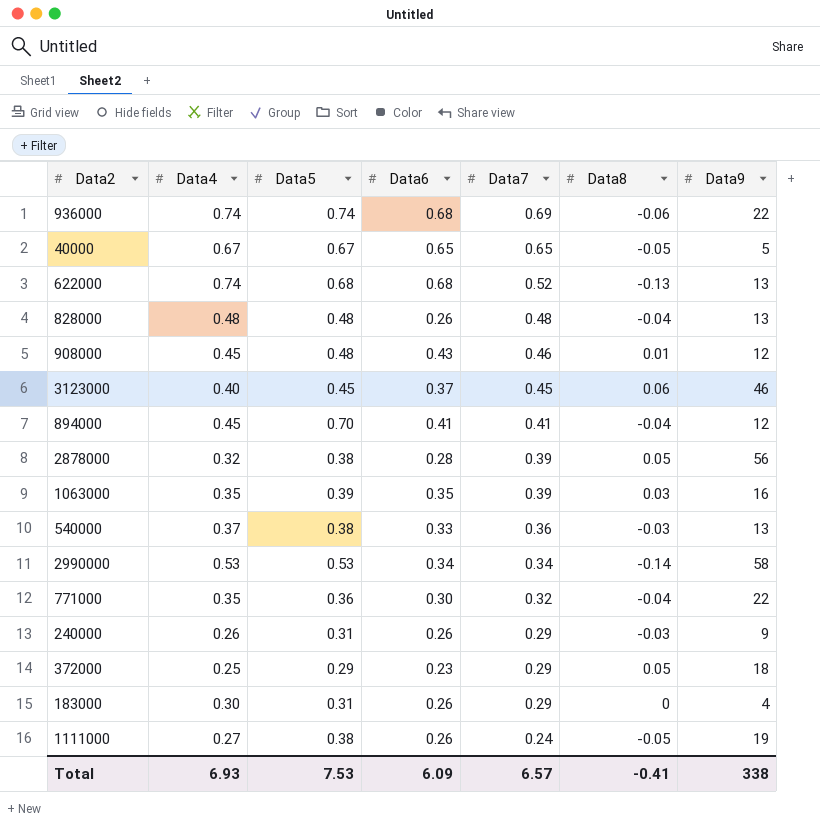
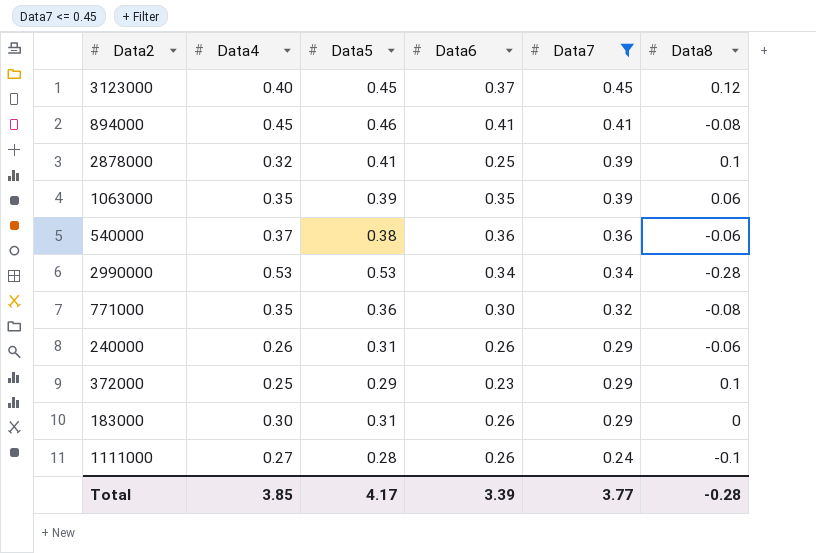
filter: none -> Data7 <= 0.45
column Data9 | position: 7 -> none
3123000 | Data8: 0.06 -> 0.12
894000 | Data5: 0.70 -> 0.46
894000 | Data8: -0.04 -> -0.08
2878000 | Data5: 0.38 -> 0.41
2878000 | Data6: 0.28 -> 0.25
2878000 | Data8: 0.05 -> 0.1
1063000 | Data8: 0.03 -> 0.06
540000 | Data6: 0.33 -> 0.36
540000 | Data8: -0.03 -> -0.06
2990000 | Data8: -0.14 -> -0.28
771000 | Data8: -0.04 -> -0.08
240000 | Data8: -0.03 -> -0.06
372000 | Data8: 0.05 -> 0.1
1111000 | Data5: 0.38 -> 0.28
1111000 | Data8: -0.05 -> -0.1
Total | Data4: 6.93 -> 3.85
Total | Data5: 7.53 -> 4.17
Total | Data6: 6.09 -> 3.39
Total | Data7: 6.57 -> 3.77
Total | Data8: -0.41 -> -0.28

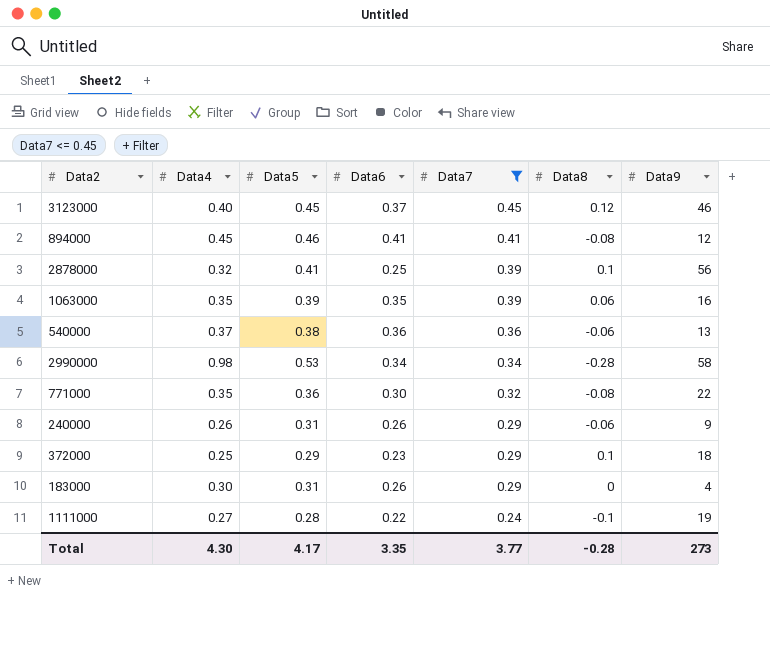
column Data9 | position: none -> 7
2990000 | Data4: 0.53 -> 0.98
1111000 | Data6: 0.26 -> 0.22
Total | Data4: 3.85 -> 4.30
Total | Data6: 3.39 -> 3.35

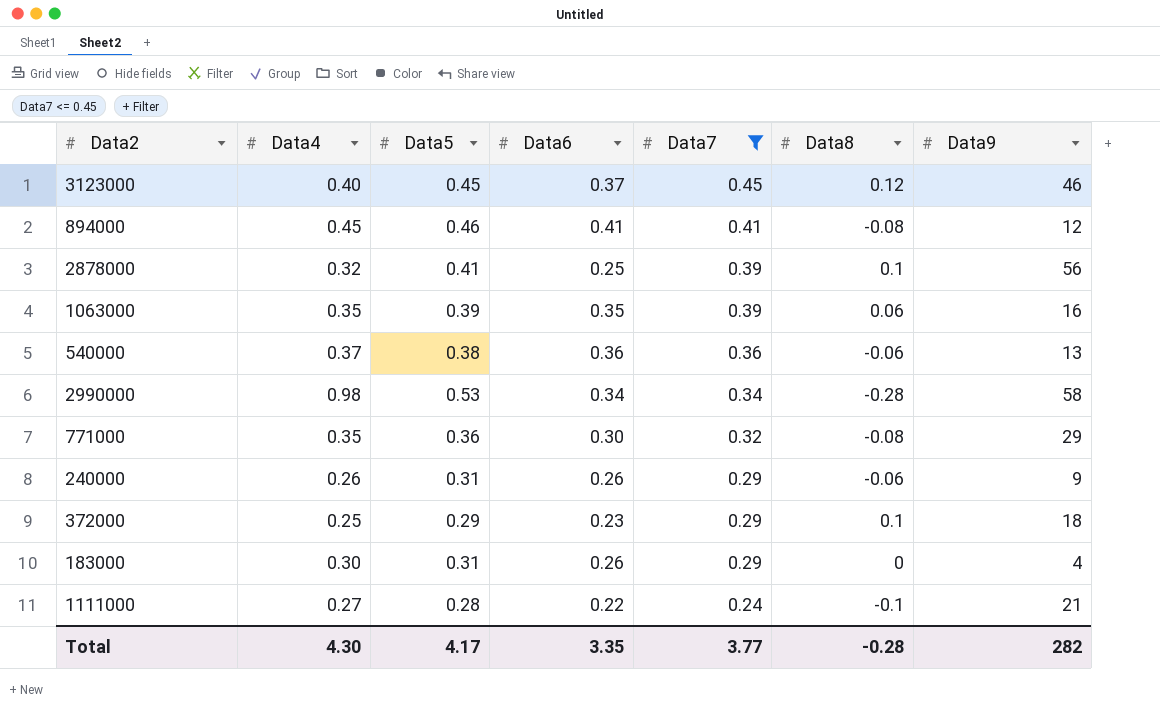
771000 | Data9: 22 -> 29
1111000 | Data9: 19 -> 21
Total | Data9: 273 -> 282

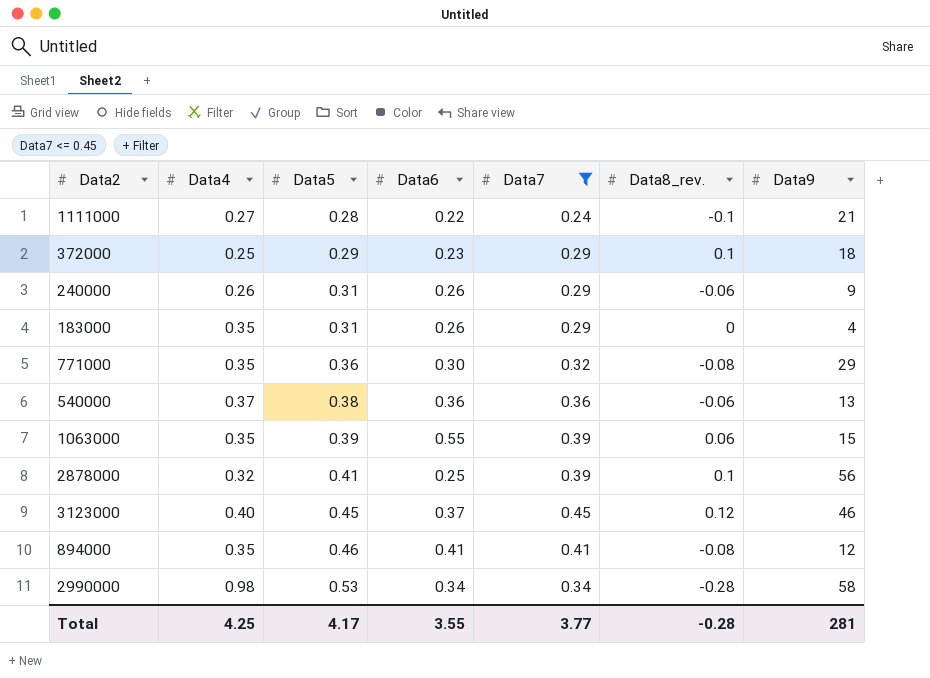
row order: Data7 descending -> Data5 ascending
column name: Data8 -> Data8_rev.
183000 | Data4: 0.30 -> 0.35
1063000 | Data6: 0.35 -> 0.55
1063000 | Data9: 16 -> 15
894000 | Data4: 0.45 -> 0.35
Total | Data4: 4.30 -> 4.25
Total | Data6: 3.35 -> 3.55
Total | Data9: 282 -> 281

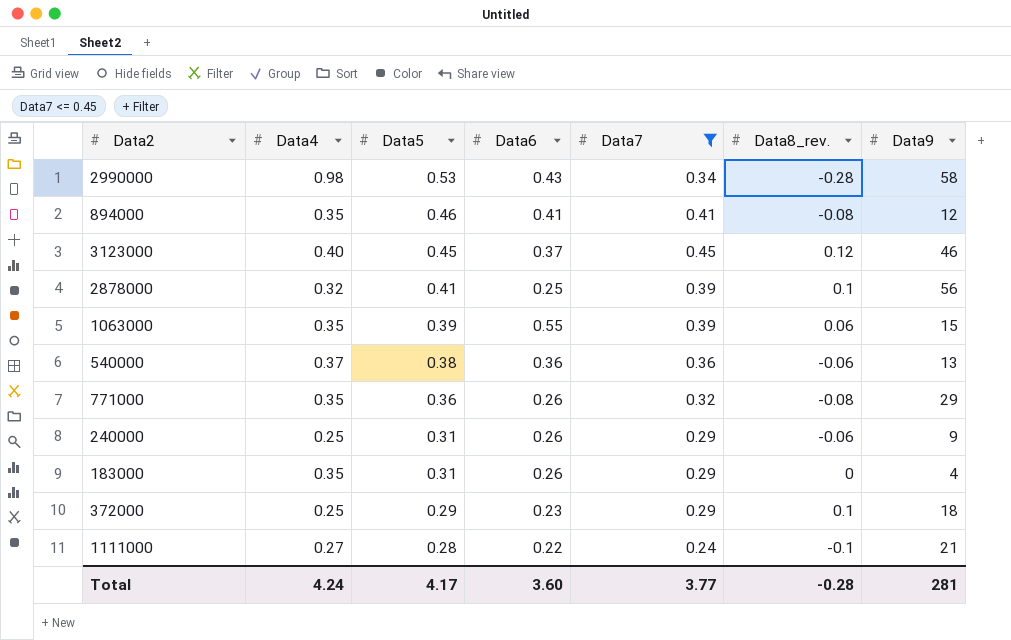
row order: Data5 ascending -> Data5 descending
2990000 | Data6: 0.34 -> 0.43
771000 | Data6: 0.30 -> 0.26
240000 | Data4: 0.26 -> 0.25
Total | Data4: 4.25 -> 4.24
Total | Data6: 3.55 -> 3.60

